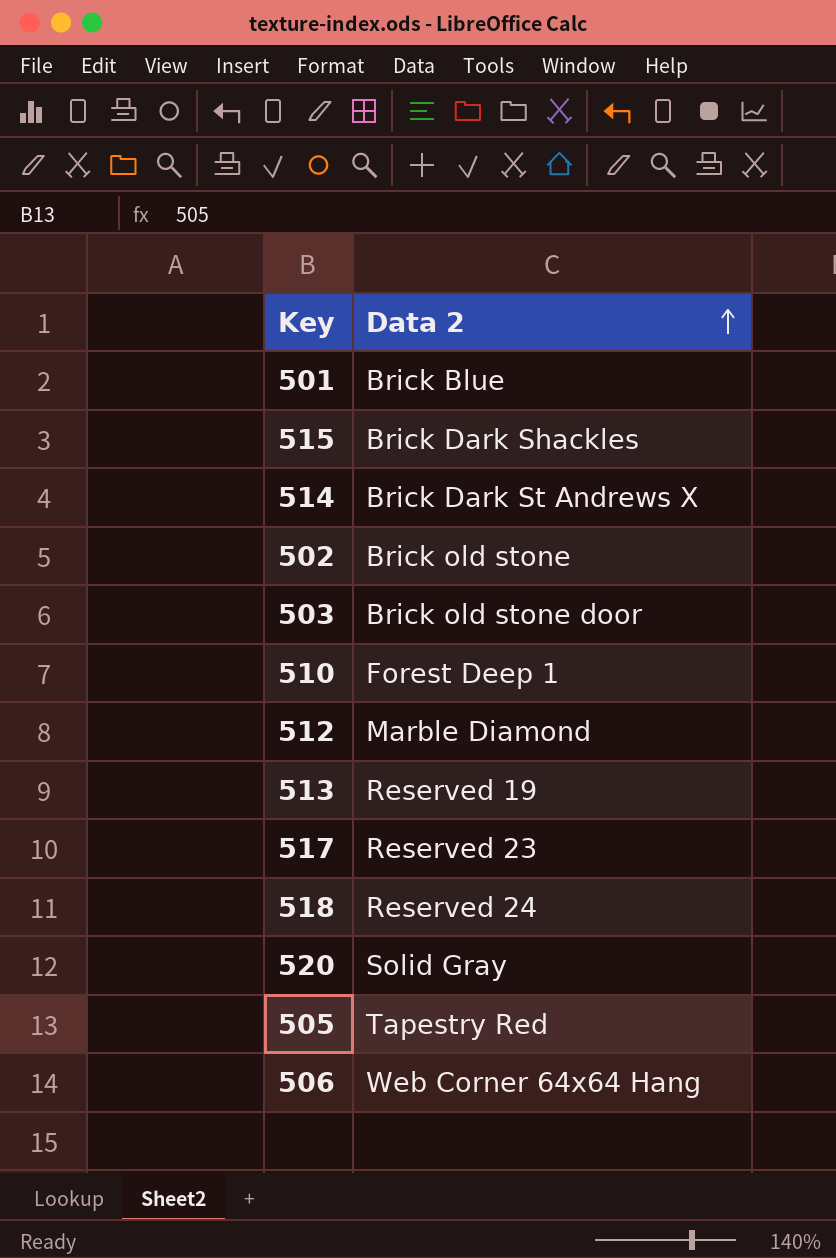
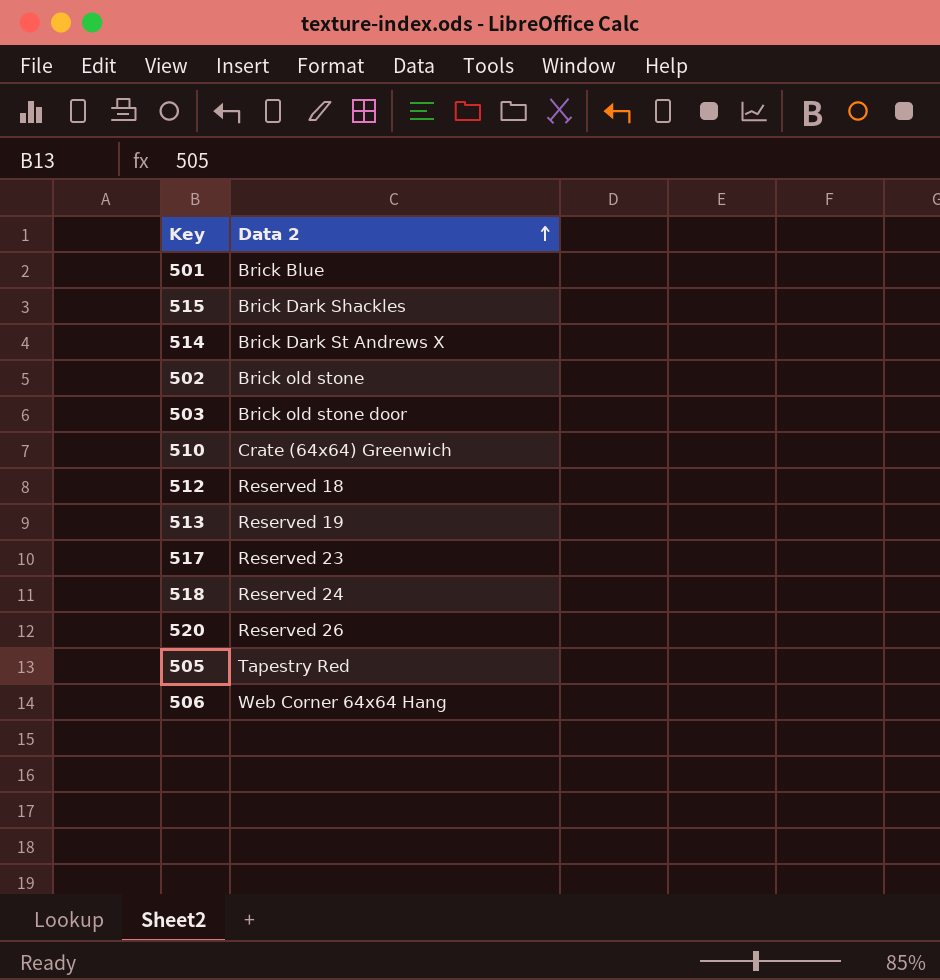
510 | Data 2: Forest Deep 1 -> Crate (64x64) Greenwich
512 | Data 2: Marble Diamond -> Reserved 18
520 | Data 2: Solid Gray -> Reserved 26

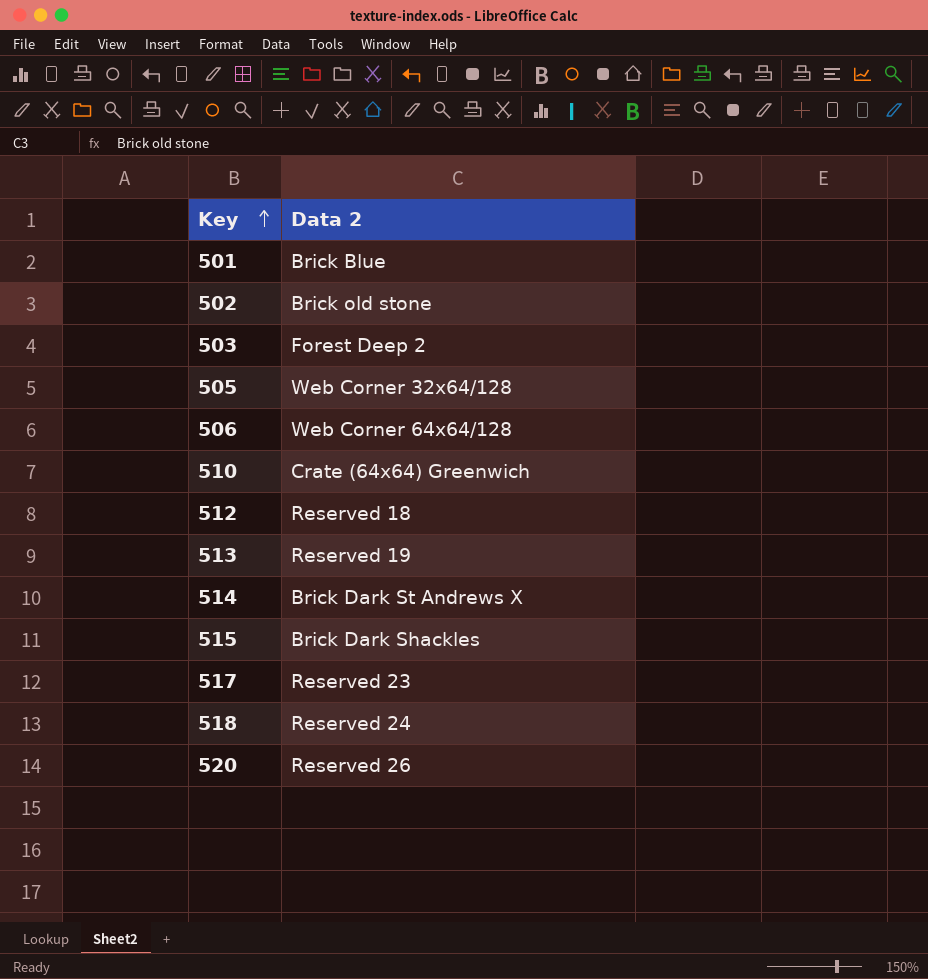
row order: Data 2 ascending -> Key ascending
503 | Data 2: Brick old stone door -> Forest Deep 2
505 | Data 2: Tapestry Red -> Web Corner 32x64/128
506 | Data 2: Web Corner 64x64 Hang -> Web Corner 64x64/128

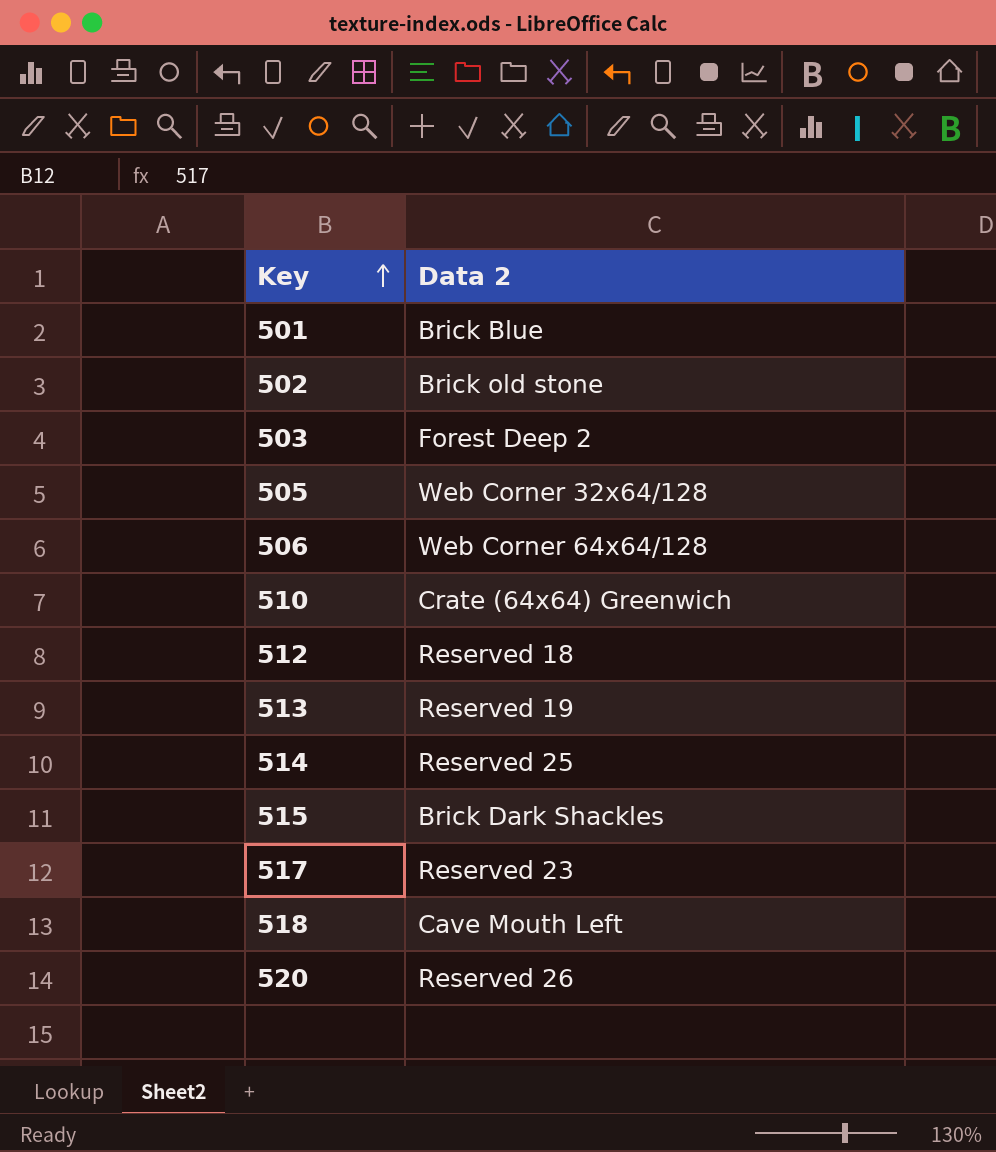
514 | Data 2: Brick Dark St Andrews X -> Reserved 25
518 | Data 2: Reserved 24 -> Cave Mouth Left

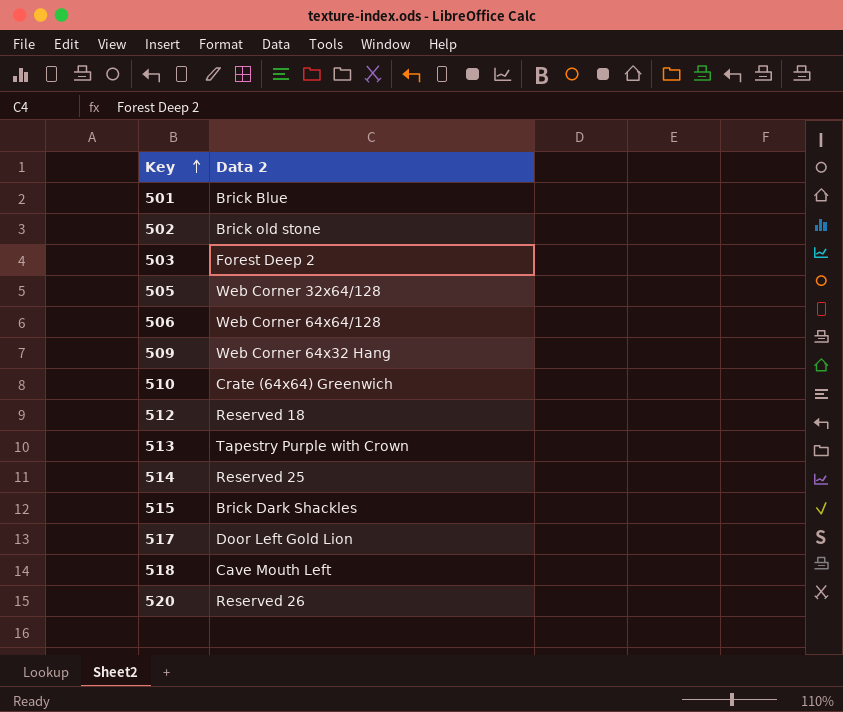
row 509: none -> Web Corner 64x32 Hang
513 | Data 2: Reserved 19 -> Tapestry Purple with Crown
517 | Data 2: Reserved 23 -> Door Left Gold Lion

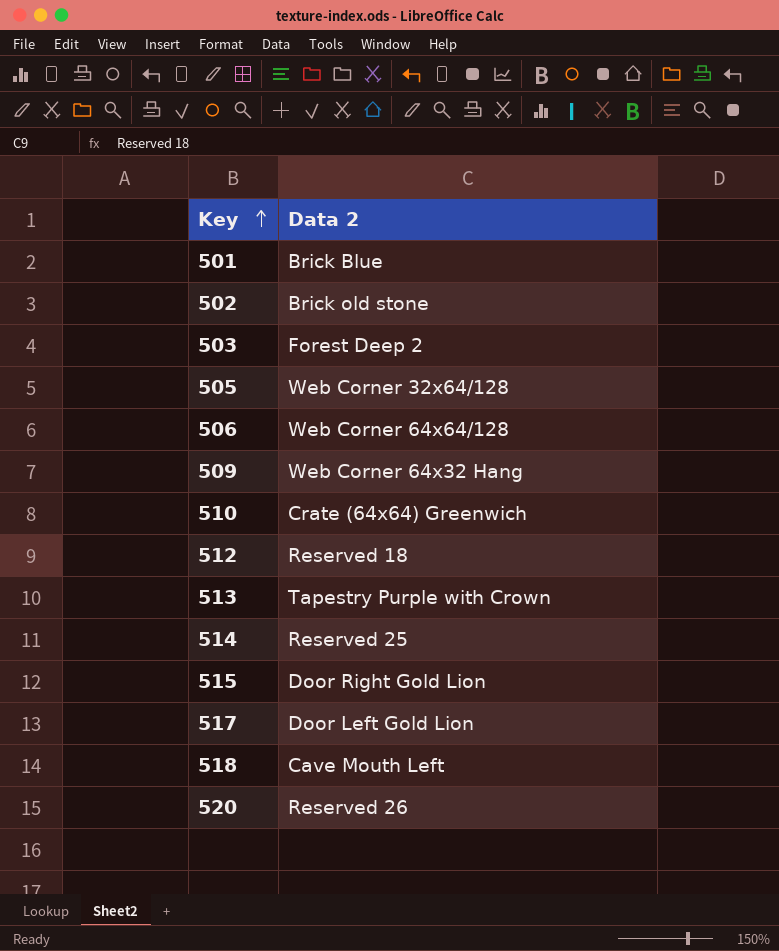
515 | Data 2: Brick Dark Shackles -> Door Right Gold Lion

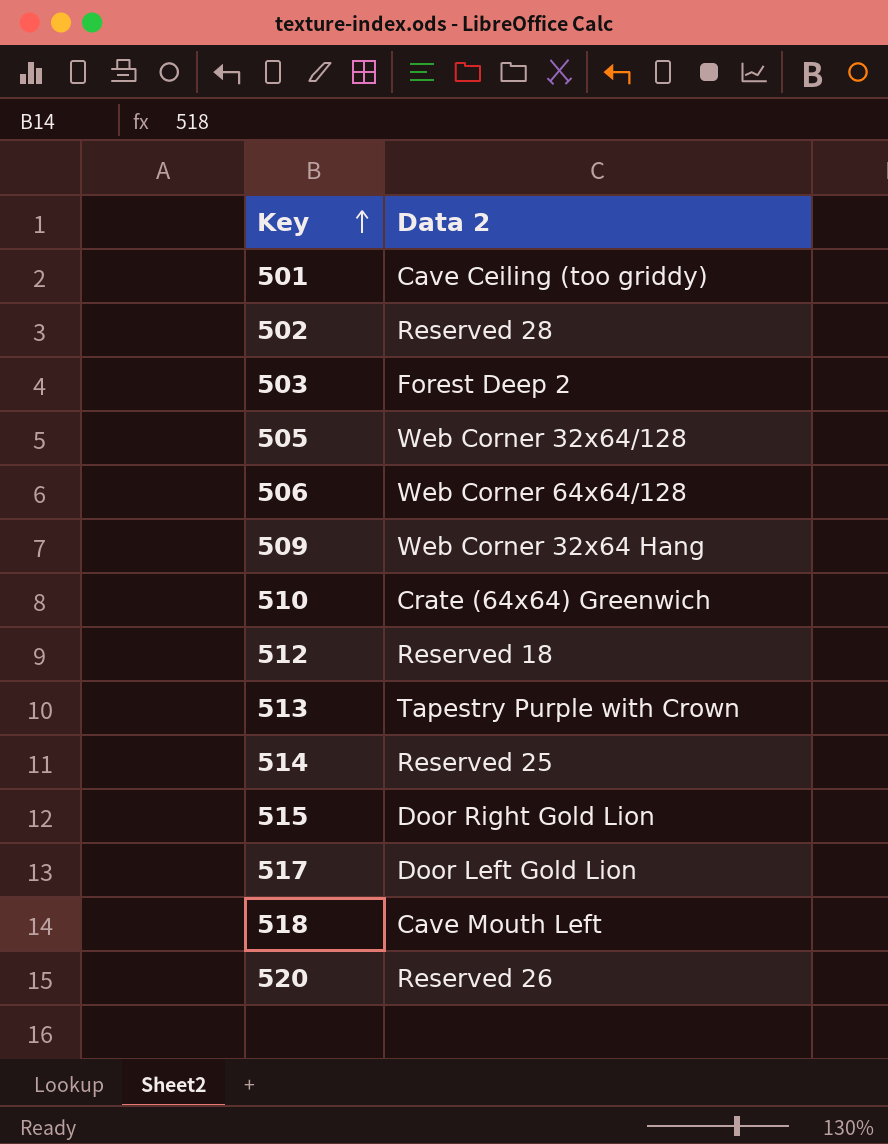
501 | Data 2: Brick Blue -> Cave Ceiling (too griddy)
502 | Data 2: Brick old stone -> Reserved 28
509 | Data 2: Web Corner 64x32 Hang -> Web Corner 32x64 Hang

